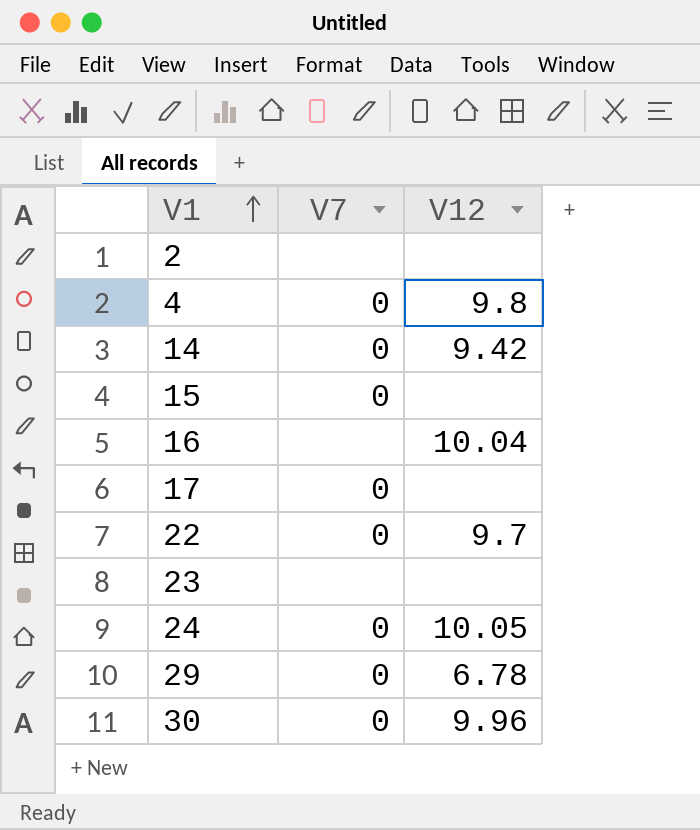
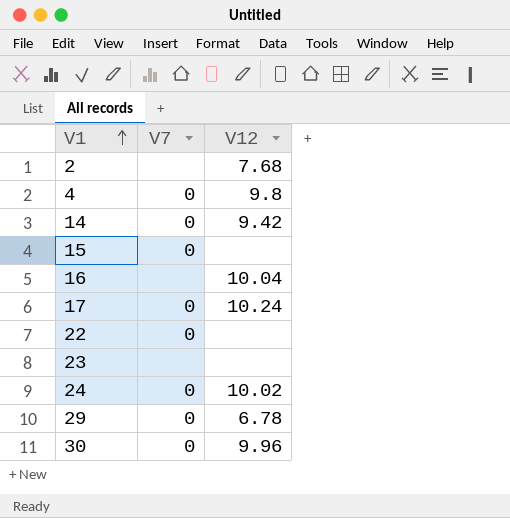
2 | V12: none -> 7.68
17 | V12: none -> 10.24
22 | V12: 9.7 -> none
24 | V12: 10.05 -> 10.02

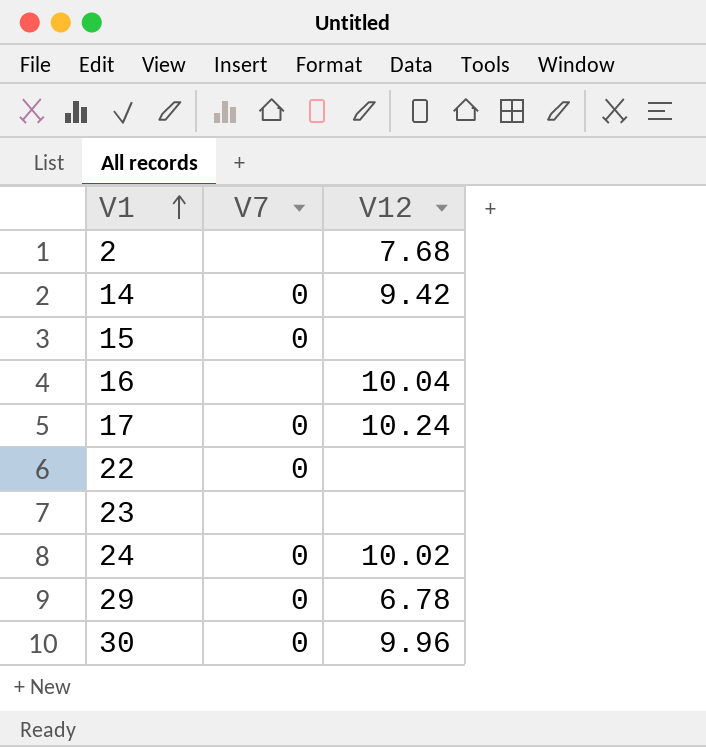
row 4: 0 | 9.8 -> none

